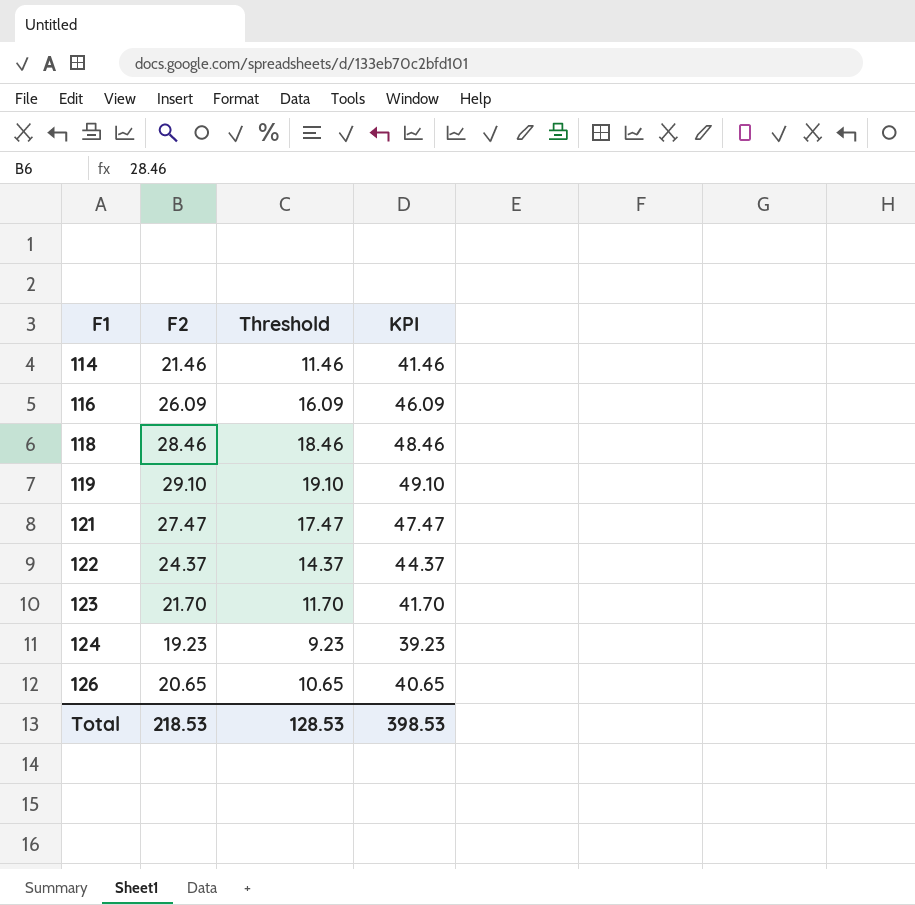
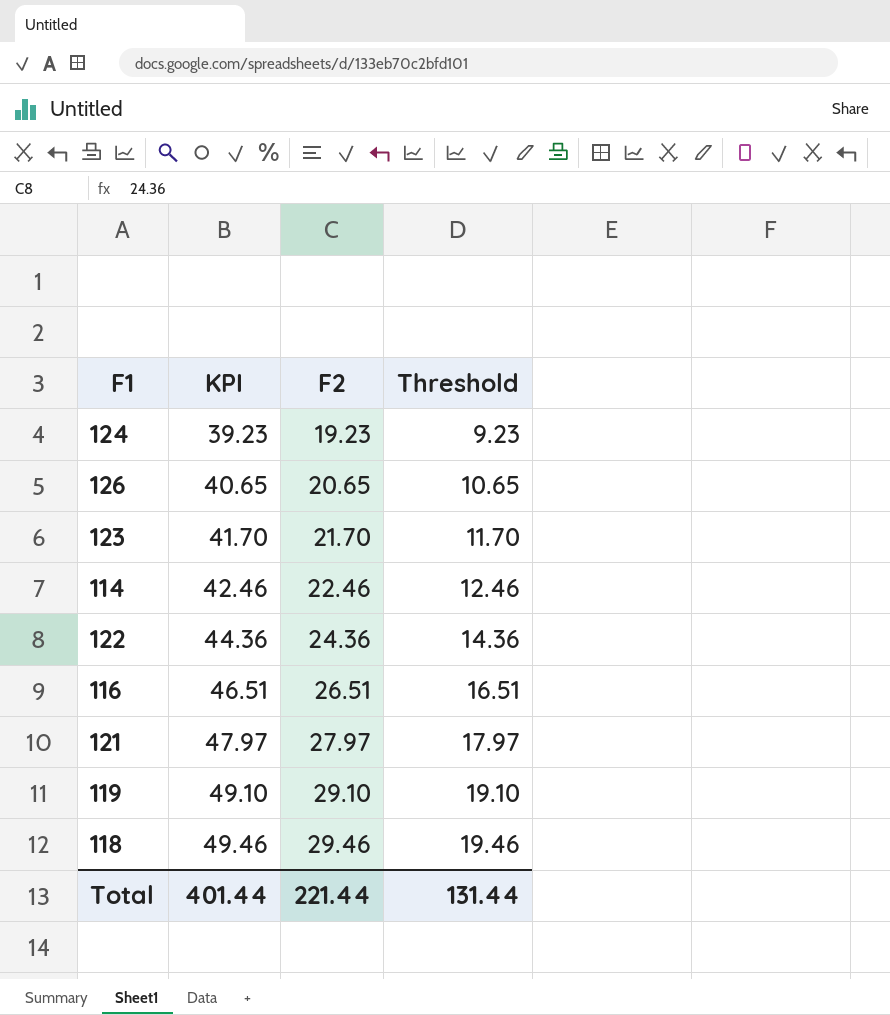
row order: F1 ascending -> KPI ascending
column KPI | position: 4 -> 2
114 | KPI: 41.46 -> 42.46
114 | F2: 21.46 -> 22.46
114 | Threshold: 11.46 -> 12.46
122 | KPI: 44.37 -> 44.36
122 | F2: 24.37 -> 24.36
122 | Threshold: 14.37 -> 14.36
116 | KPI: 46.09 -> 46.51
116 | F2: 26.09 -> 26.51
116 | Threshold: 16.09 -> 16.51
121 | KPI: 47.47 -> 47.97
121 | F2: 27.47 -> 27.97
121 | Threshold: 17.47 -> 17.97
118 | KPI: 48.46 -> 49.46
118 | F2: 28.46 -> 29.46
118 | Threshold: 18.46 -> 19.46
Total | KPI: 398.53 -> 401.44
Total | F2: 218.53 -> 221.44
Total | Threshold: 128.53 -> 131.44

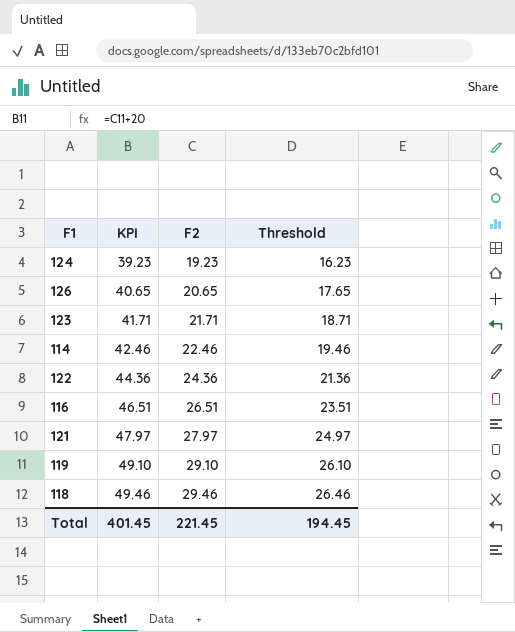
column Threshold | formula: [F2] - 10 -> [F2] - 3
123 | KPI: 41.70 -> 41.71
123 | F2: 21.70 -> 21.71
Total | KPI: 401.44 -> 401.45
Total | F2: 221.44 -> 221.45
Total | Threshold: 131.44 -> 194.45

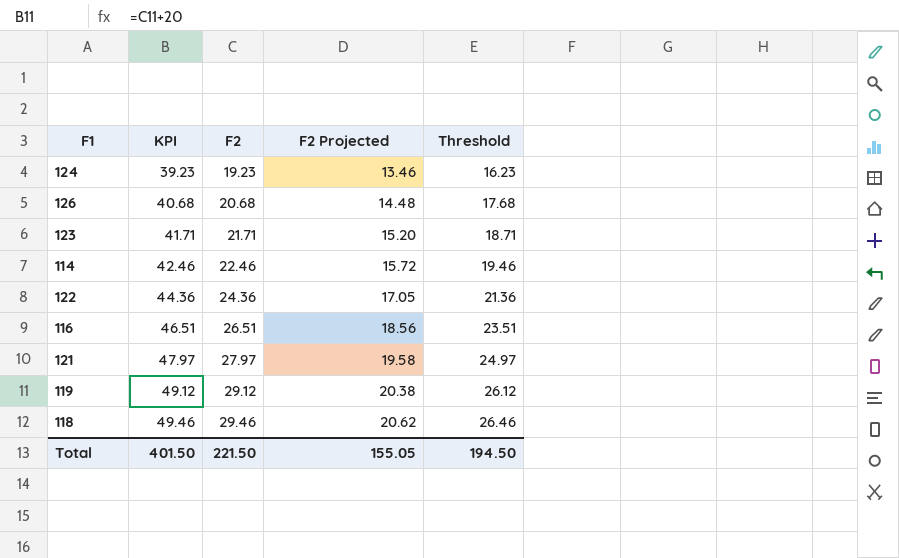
column F2 Projected | formula: none -> [F2] * 0.7
126 | KPI: 40.65 -> 40.68
126 | F2: 20.65 -> 20.68
126 | Threshold: 17.65 -> 17.68
119 | KPI: 49.10 -> 49.12
119 | F2: 29.10 -> 29.12
119 | Threshold: 26.10 -> 26.12
Total | KPI: 401.45 -> 401.50
Total | F2: 221.45 -> 221.50
Total | Threshold: 194.45 -> 194.50

